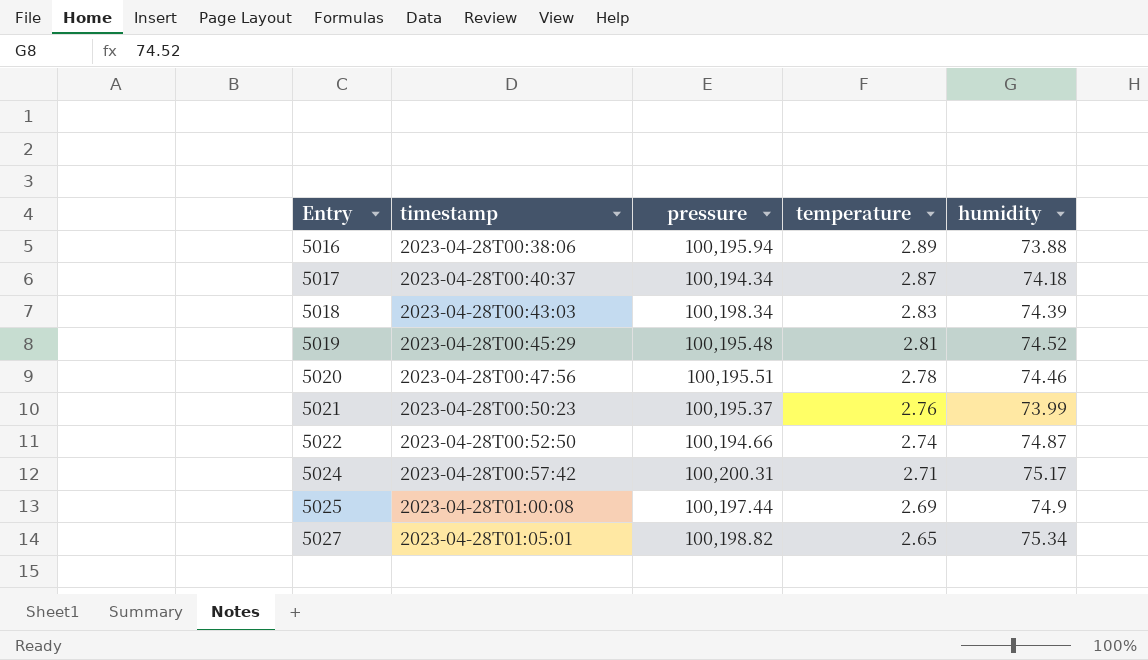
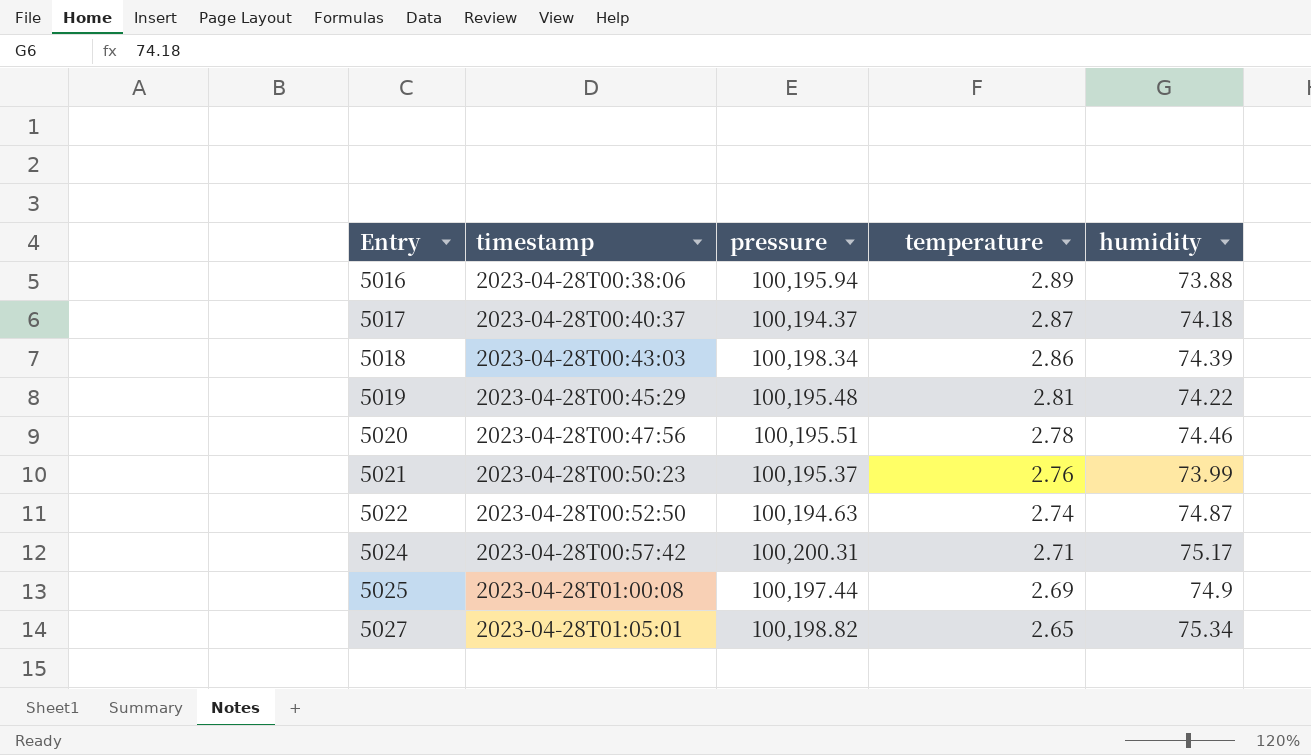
5017 | pressure: 100,194.34 -> 100,194.37
5018 | temperature: 2.83 -> 2.86
5019 | humidity: 74.52 -> 74.22
5022 | pressure: 100,194.66 -> 100,194.63

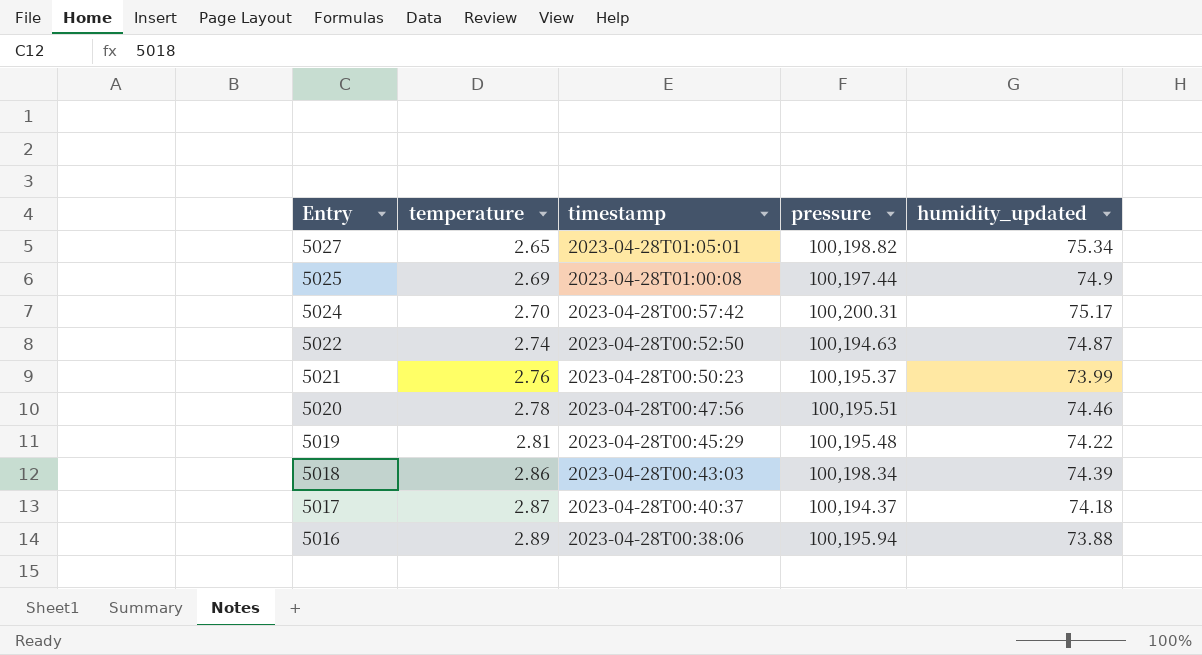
row order: Entry ascending -> Entry descending
column temperature | position: 4 -> 2
column name: humidity -> humidity_updated
5024 | temperature: 2.71 -> 2.70

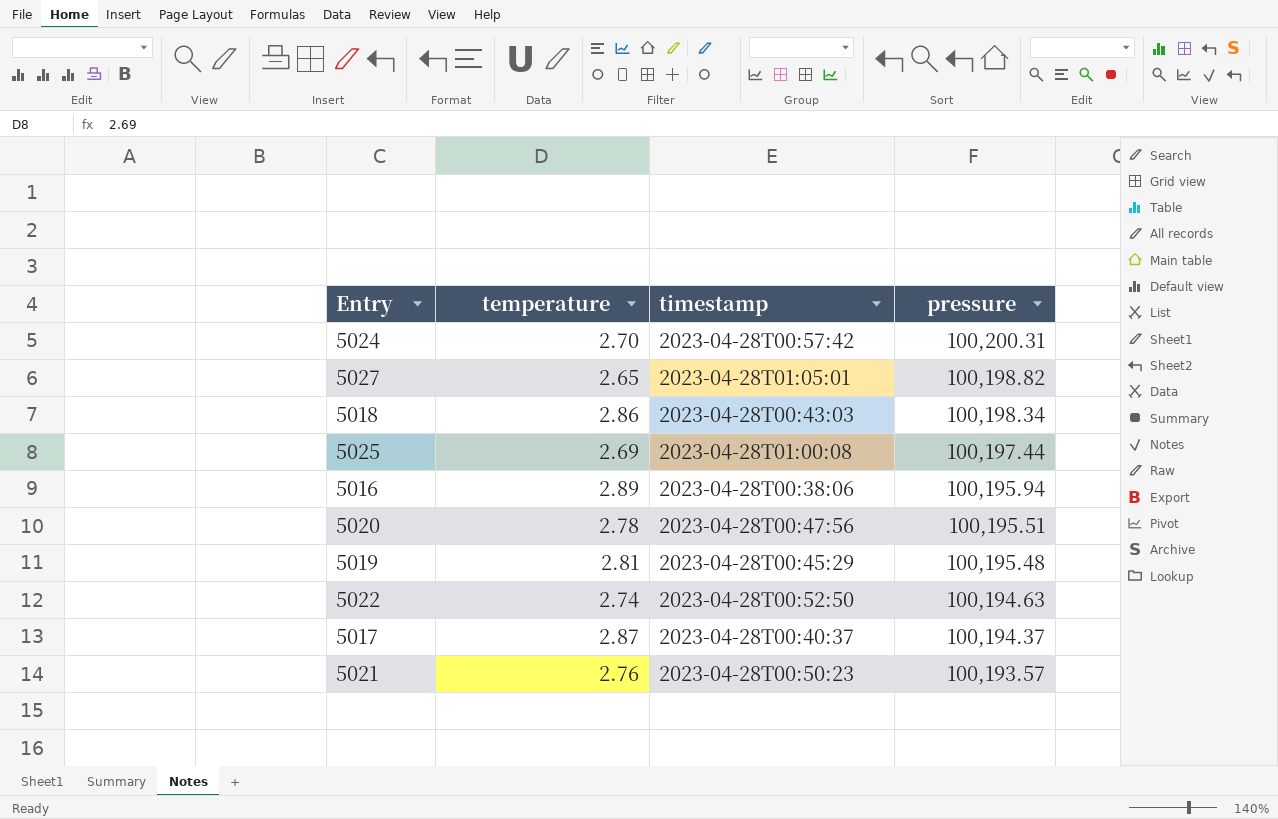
row order: Entry descending -> pressure descending
column humidity_updated | position: 5 -> none
5021 | pressure: 100,195.37 -> 100,193.57

